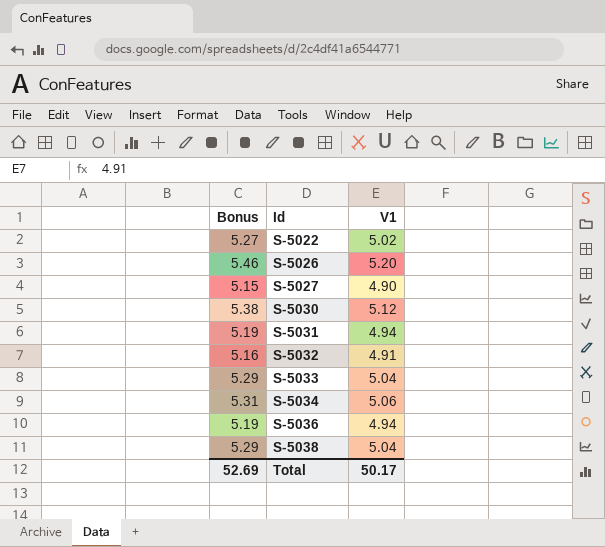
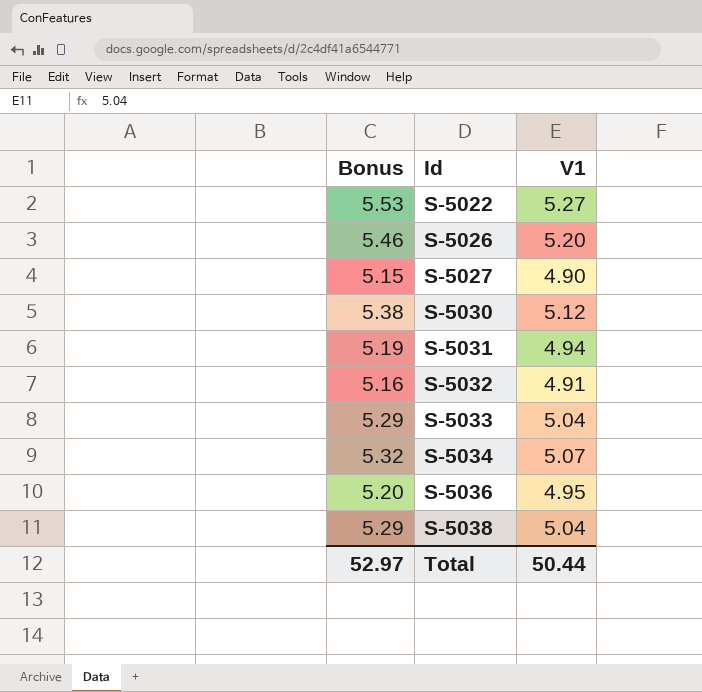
S-5022 | Bonus: 5.27 -> 5.53
S-5022 | V1: 5.02 -> 5.27
S-5034 | Bonus: 5.31 -> 5.32
S-5034 | V1: 5.06 -> 5.07
S-5036 | Bonus: 5.19 -> 5.20
S-5036 | V1: 4.94 -> 4.95
Total | Bonus: 52.69 -> 52.97
Total | V1: 50.17 -> 50.44

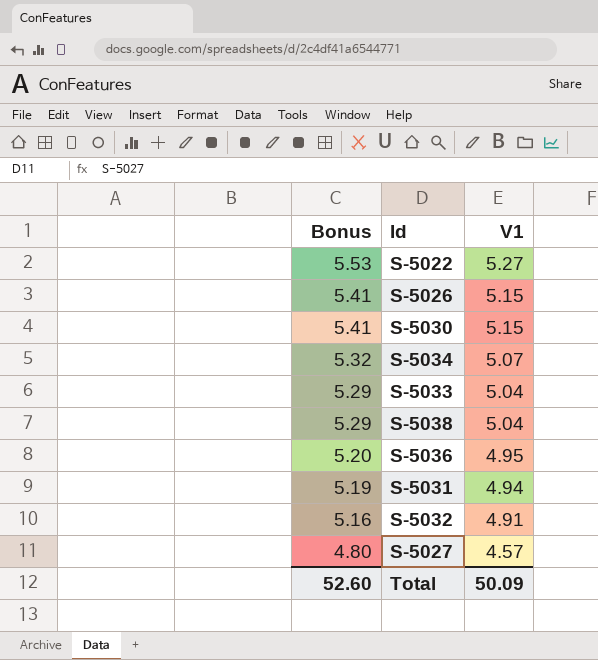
row order: Id ascending -> Bonus descending
S-5026 | Bonus: 5.46 -> 5.41
S-5026 | V1: 5.20 -> 5.15
S-5030 | Bonus: 5.38 -> 5.41
S-5030 | V1: 5.12 -> 5.15
S-5027 | Bonus: 5.15 -> 4.80
S-5027 | V1: 4.90 -> 4.57
Total | Bonus: 52.97 -> 52.60
Total | V1: 50.44 -> 50.09

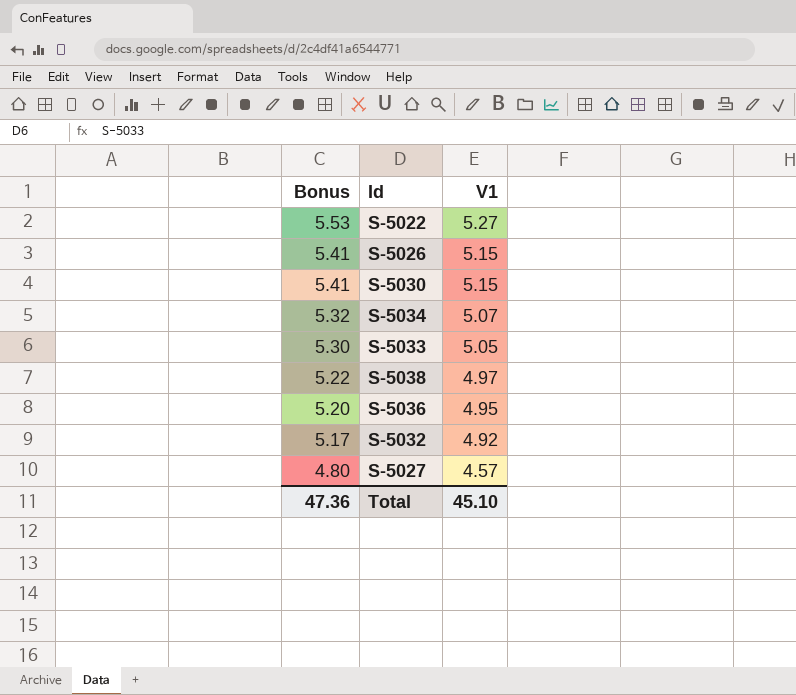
row S-5031: 5.19 | 4.94 -> none
S-5033 | Bonus: 5.29 -> 5.30
S-5033 | V1: 5.04 -> 5.05
S-5038 | Bonus: 5.29 -> 5.22
S-5038 | V1: 5.04 -> 4.97
S-5032 | Bonus: 5.16 -> 5.17
S-5032 | V1: 4.91 -> 4.92
Total | Bonus: 52.60 -> 47.36
Total | V1: 50.09 -> 45.10

